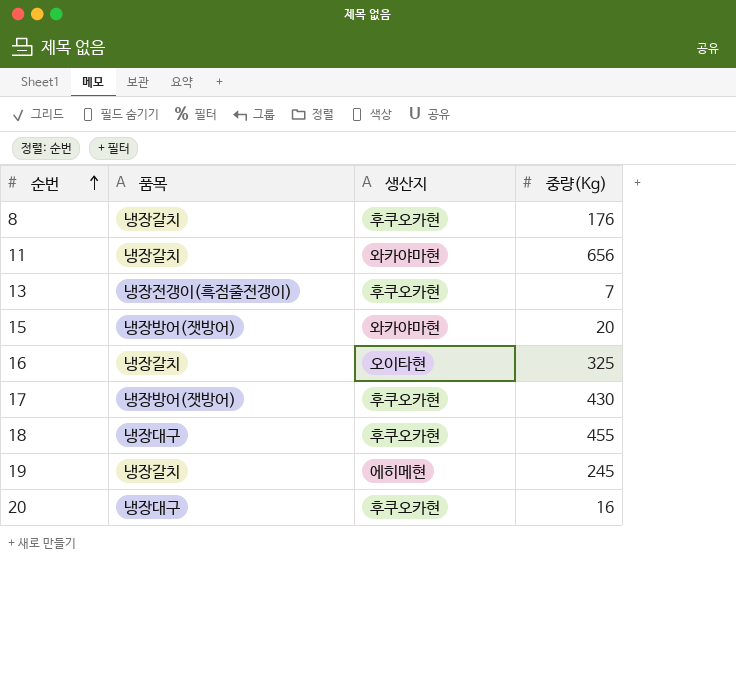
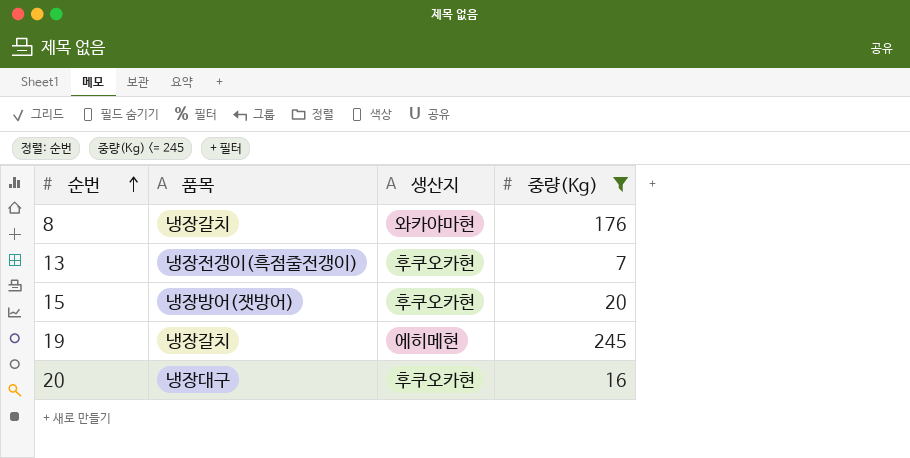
filter: none -> 중량(Kg) <= 245
8 | 생산지: 후쿠오카현 -> 와카야마현
15 | 생산지: 와카야마현 -> 후쿠오카현

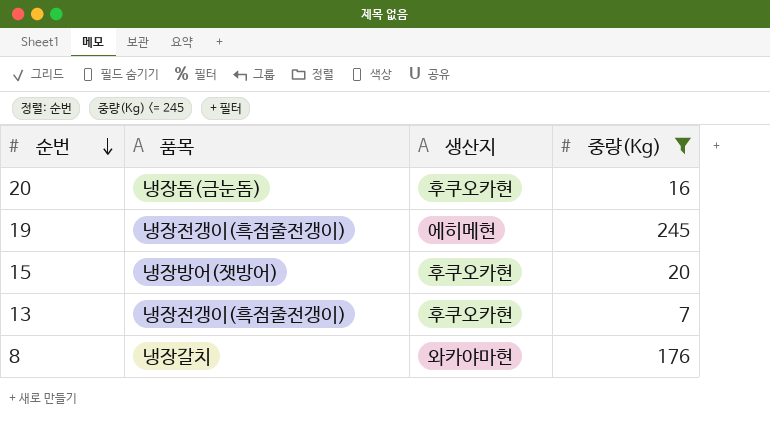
row order: 순번 ascending -> 순번 descending
20 | 품목: 냉장대구 -> 냉장돔(금눈돔)
19 | 품목: 냉장갈치 -> 냉장전갱이(흑점줄전갱이)

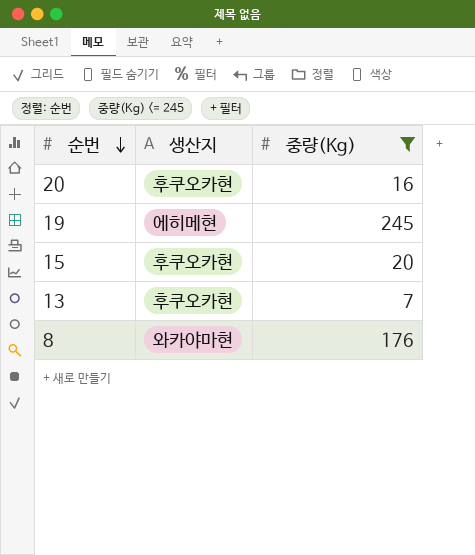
column 품목 | position: 2 -> none

